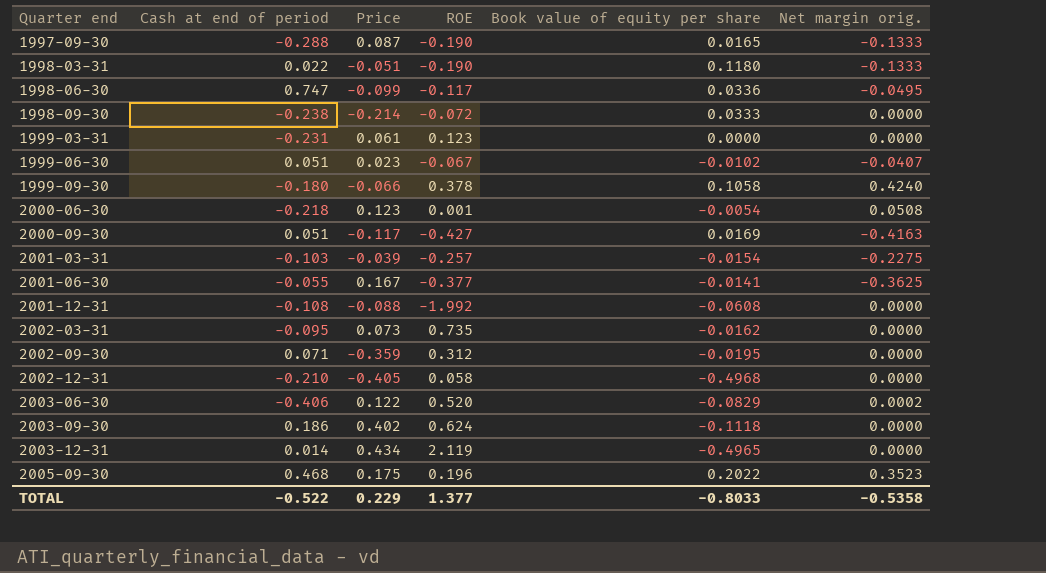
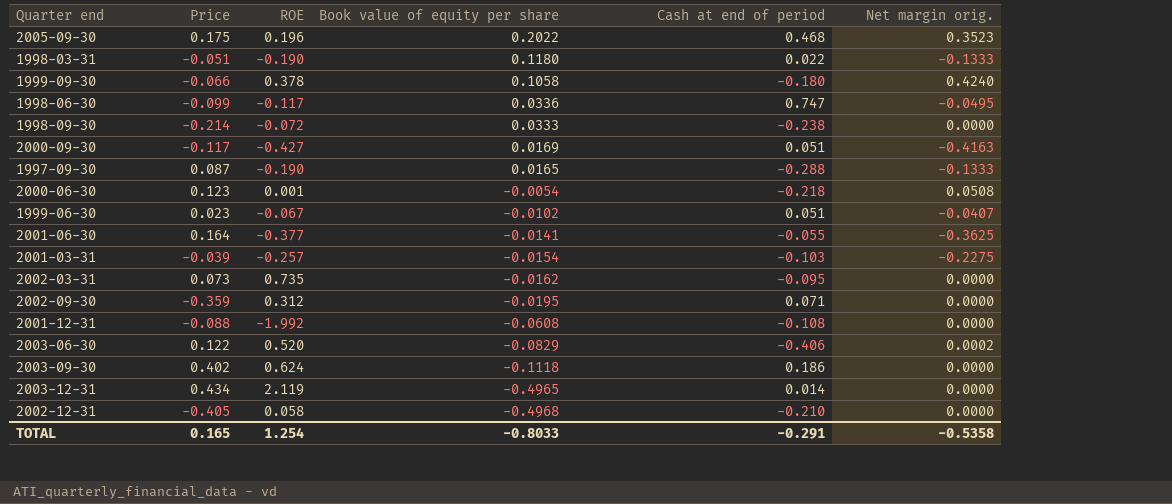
row order: Quarter end ascending -> Book value of equity per share descending
column Cash at end of period | position: 2 -> 5
row 1999-03-31: -0.231 | 0.061 | 0.123 | 0.0000 | 0.0000 -> none
2001-06-30 | Price: 0.167 -> 0.164
TOTAL | Price: 0.229 -> 0.165
TOTAL | ROE: 1.377 -> 1.254
TOTAL | Cash at end of period: -0.522 -> -0.291

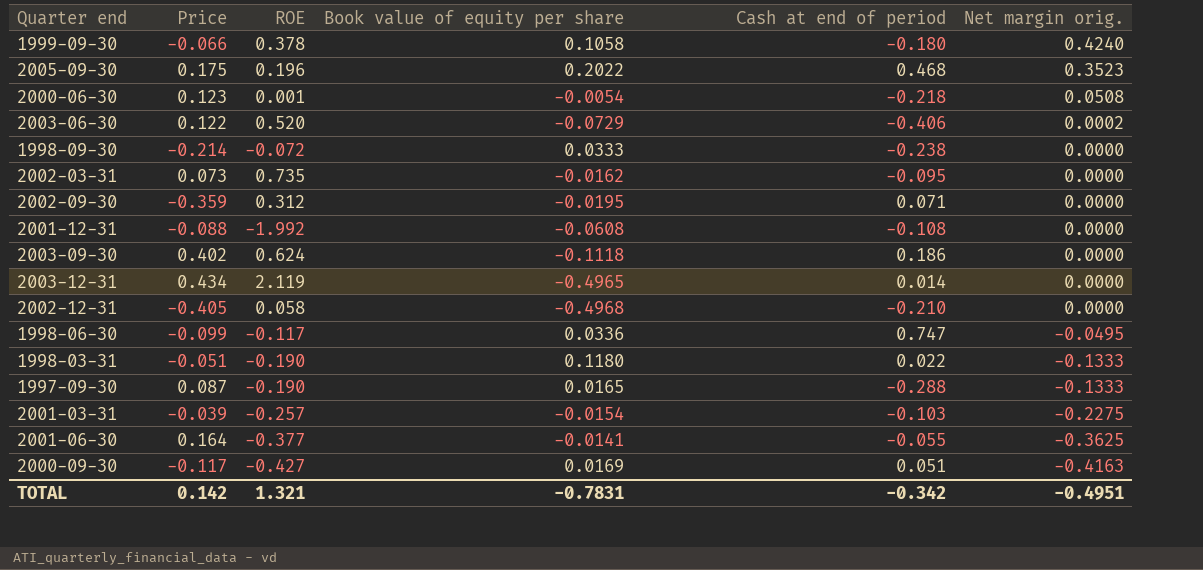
row order: Book value of equity per share descending -> Net margin orig. descending
row 1999-06-30: 0.023 | -0.067 | -0.0102 | 0.051 | -0.0407 -> none
2003-06-30 | Book value of equity per share: -0.0829 -> -0.0729
TOTAL | Price: 0.165 -> 0.142
TOTAL | ROE: 1.254 -> 1.321
TOTAL | Book value of equity per share: -0.8033 -> -0.7831
TOTAL | Cash at end of period: -0.291 -> -0.342
TOTAL | Net margin orig.: -0.5358 -> -0.4951

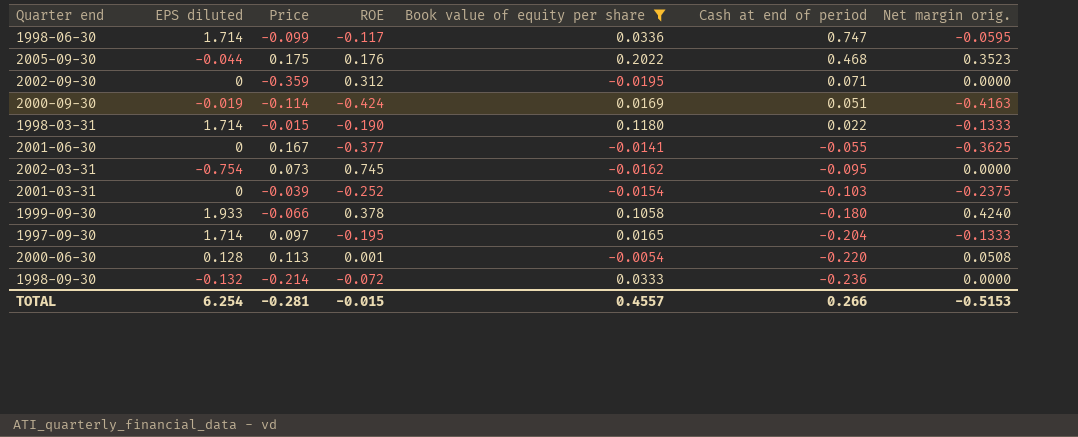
filter: none -> Book value of equity per share >= -0.0195
row order: Net margin orig. descending -> Cash at end of period descending
column EPS diluted | position: none -> 2
1998-06-30 | Net margin orig.: -0.0495 -> -0.0595
2005-09-30 | ROE: 0.196 -> 0.176
2000-09-30 | Price: -0.117 -> -0.114
2000-09-30 | ROE: -0.427 -> -0.424
1998-03-31 | Price: -0.051 -> -0.015
2001-06-30 | Price: 0.164 -> 0.167
2002-03-31 | ROE: 0.735 -> 0.745
2001-03-31 | ROE: -0.257 -> -0.252
2001-03-31 | Net margin orig.: -0.2275 -> -0.2375
1997-09-30 | Price: 0.087 -> 0.097
1997-09-30 | ROE: -0.190 -> -0.195
1997-09-30 | Cash at end of period: -0.288 -> -0.204
2000-06-30 | Price: 0.123 -> 0.113
2000-06-30 | Cash at end of period: -0.218 -> -0.220
1998-09-30 | Cash at end of period: -0.238 -> -0.236
TOTAL | Price: 0.142 -> -0.281
TOTAL | ROE: 1.321 -> -0.015
TOTAL | Book value of equity per share: -0.7831 -> 0.4557
TOTAL | Cash at end of period: -0.342 -> 0.266
TOTAL | Net margin orig.: -0.4951 -> -0.5153

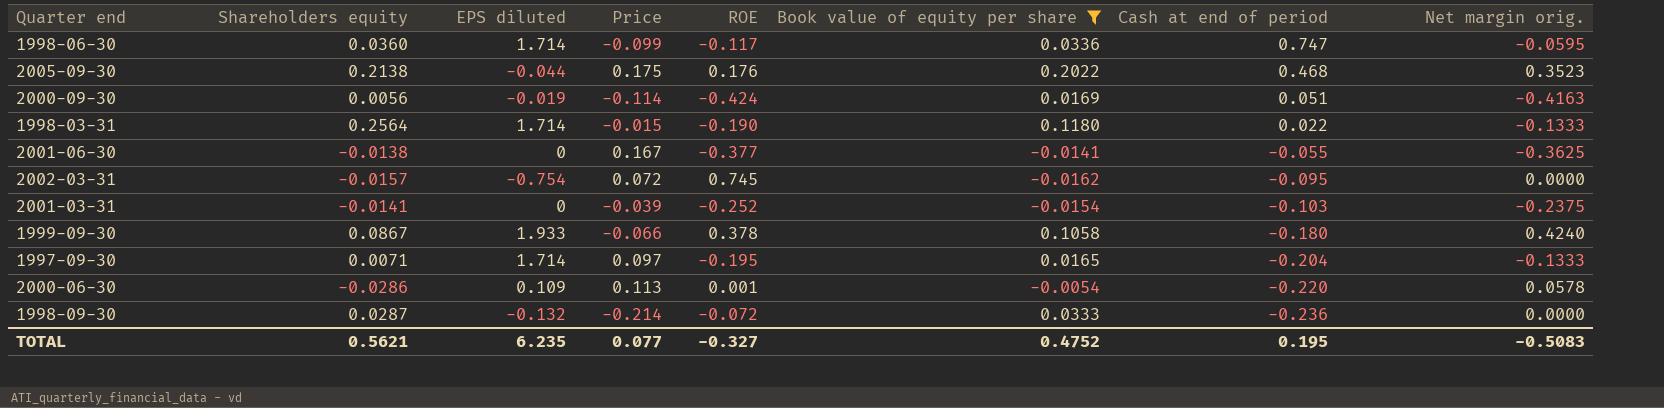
column Shareholders equity | position: none -> 2
row 2002-09-30: 0 | -0.359 | 0.312 | -0.0195 | 0.071 | 0.0000 -> none
2002-03-31 | Price: 0.073 -> 0.072
2000-06-30 | EPS diluted: 0.128 -> 0.109
2000-06-30 | Net margin orig.: 0.0508 -> 0.0578
TOTAL | EPS diluted: 6.254 -> 6.235
TOTAL | Price: -0.281 -> 0.077
TOTAL | ROE: -0.015 -> -0.327
TOTAL | Book value of equity per share: 0.4557 -> 0.4752
TOTAL | Cash at end of period: 0.266 -> 0.195
TOTAL | Net margin orig.: -0.5153 -> -0.5083

